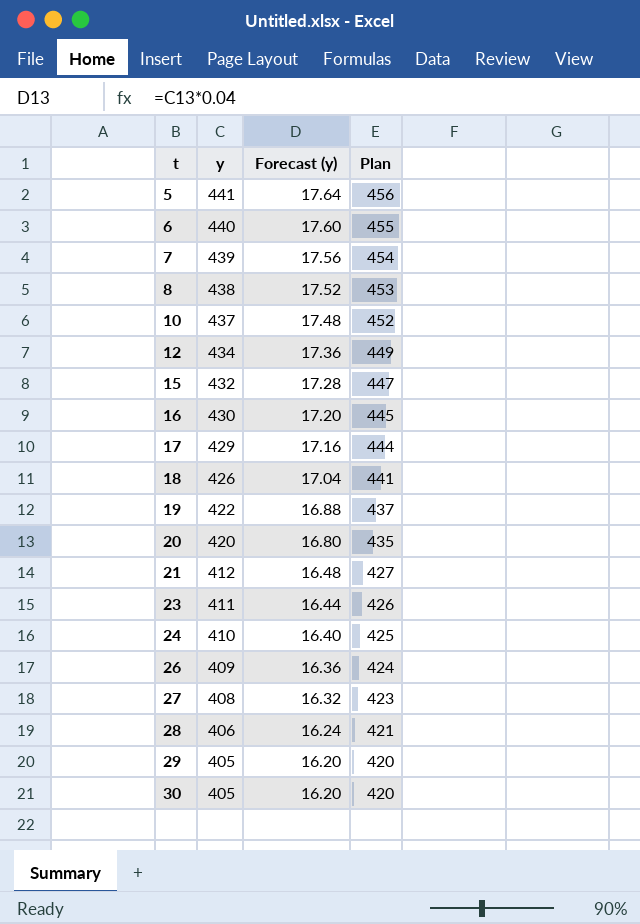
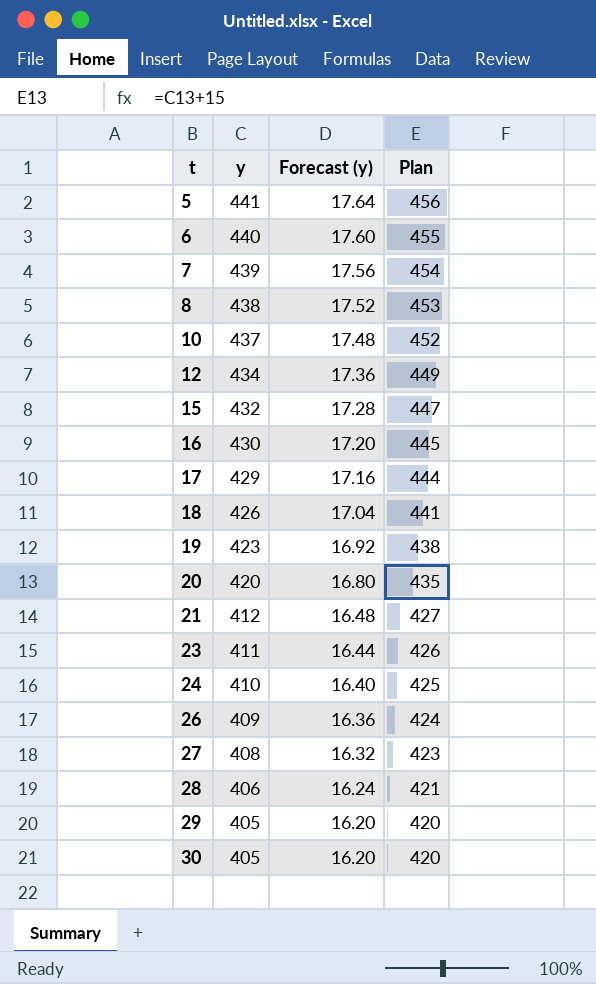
19 | y: 422 -> 423
19 | Forecast (y): 16.88 -> 16.92
19 | Plan: 437 -> 438

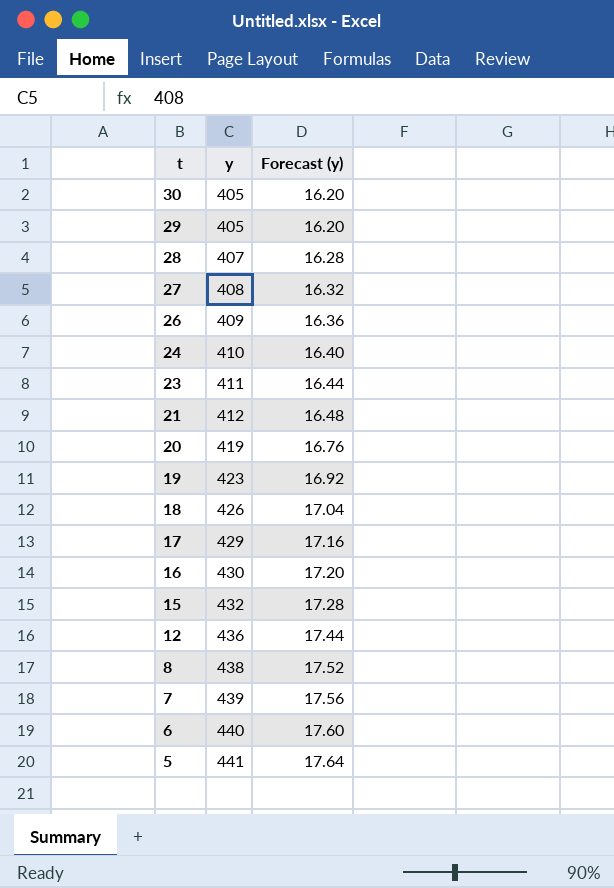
row order: t ascending -> t descending
column Plan | formula: [y] + 15 -> none
row 10: 437 | 17.48 | 452 -> none
28 | y: 406 -> 407
28 | Forecast (y): 16.24 -> 16.28
20 | y: 420 -> 419
20 | Forecast (y): 16.80 -> 16.76
12 | y: 434 -> 436
12 | Forecast (y): 17.36 -> 17.44

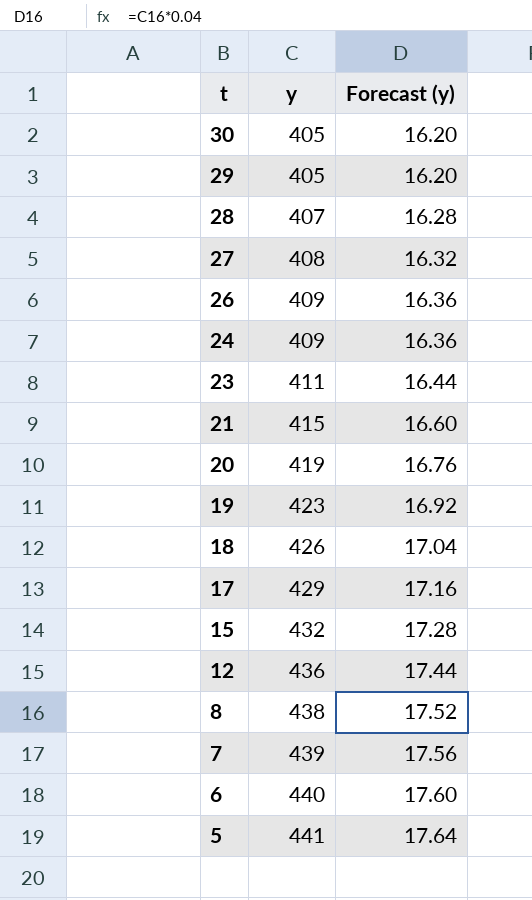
row 16: 430 | 17.20 -> none
24 | y: 410 -> 409
24 | Forecast (y): 16.40 -> 16.36
21 | y: 412 -> 415
21 | Forecast (y): 16.48 -> 16.60

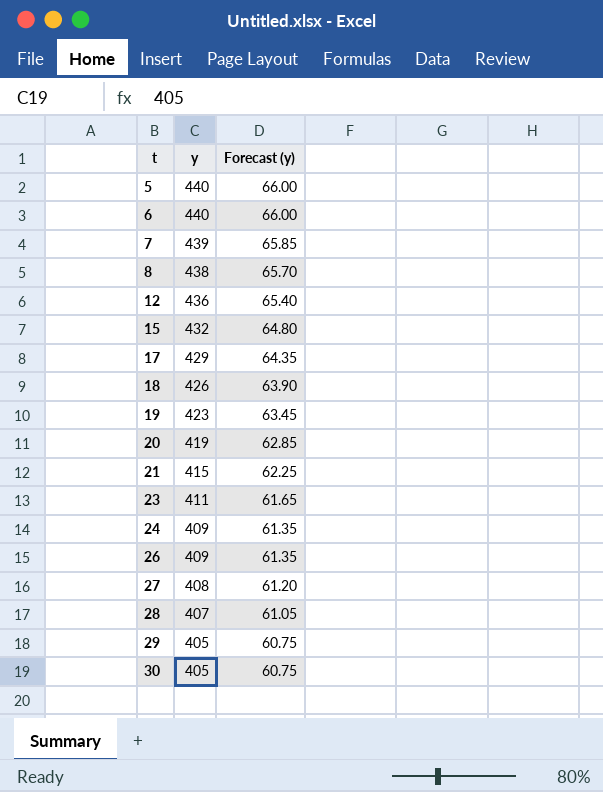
row order: t descending -> t ascending
column Forecast (y) | formula: [y] * 0.04 -> [y] * 0.15
5 | y: 441 -> 440

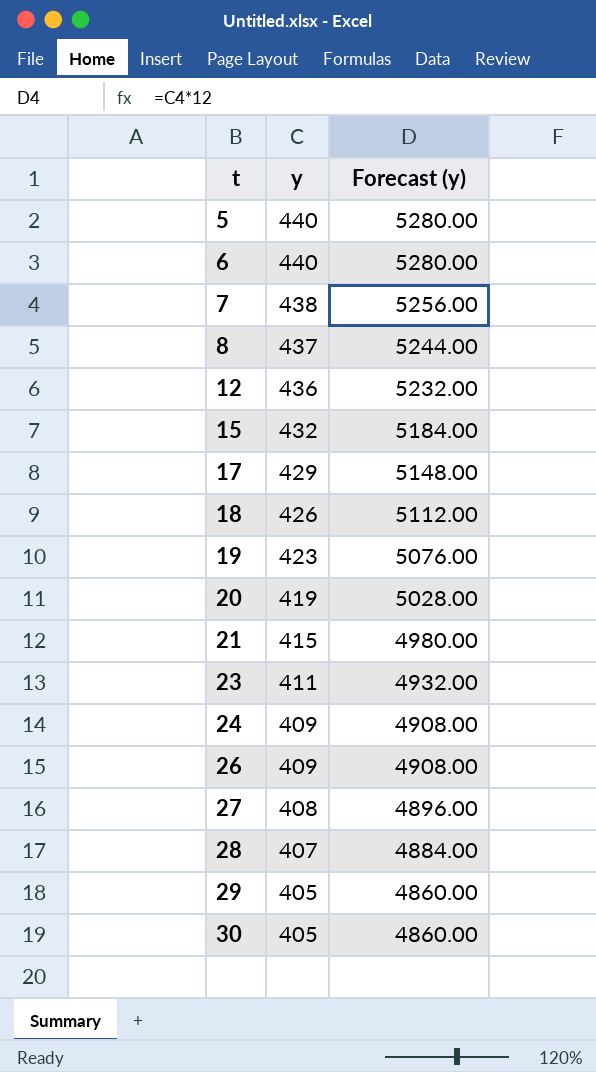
column Forecast (y) | formula: [y] * 0.15 -> [y] * 12
7 | y: 439 -> 438
8 | y: 438 -> 437

